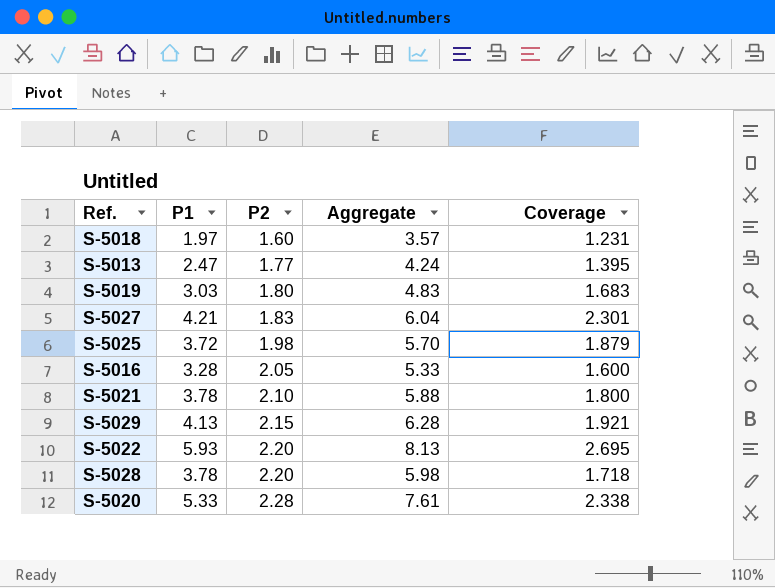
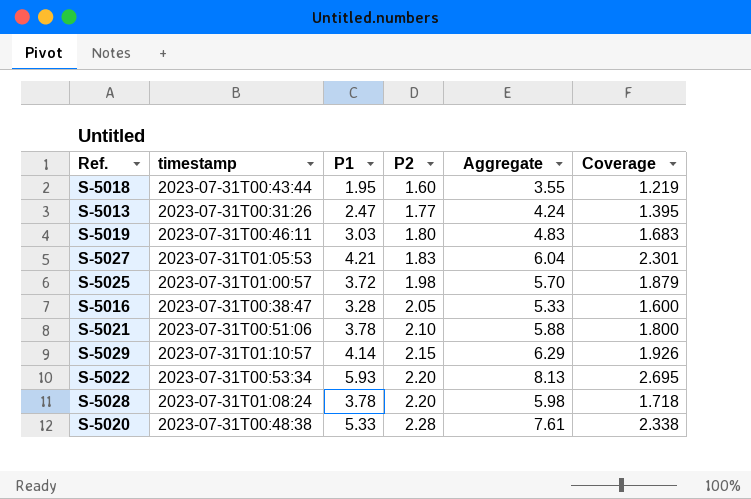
column timestamp | position: none -> 2
S-5018 | P1: 1.97 -> 1.95
S-5018 | Aggregate: 3.57 -> 3.55
S-5018 | Coverage: 1.231 -> 1.219
S-5029 | P1: 4.13 -> 4.14
S-5029 | Aggregate: 6.28 -> 6.29
S-5029 | Coverage: 1.921 -> 1.926

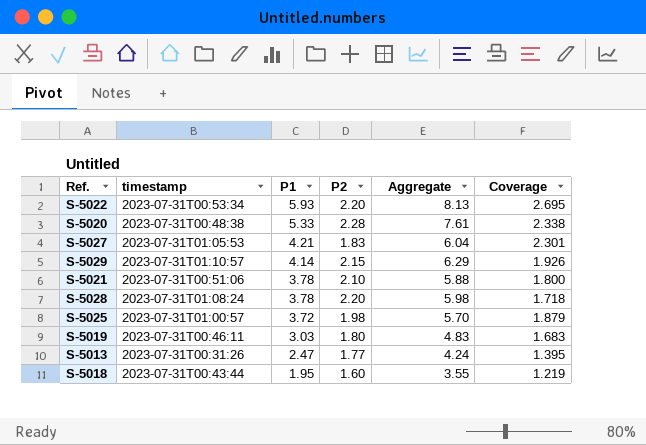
row order: P2 ascending -> P1 descending
row S-5016: 2023-07-31T00:38:47 | 3.28 | 2.05 | 5.33 | 1.600 -> none

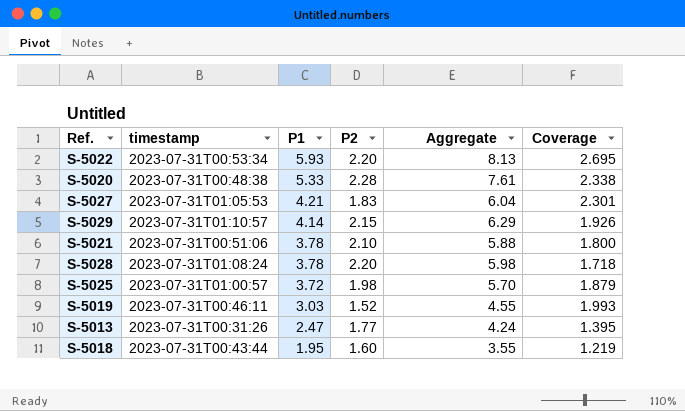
S-5019 | P2: 1.80 -> 1.52
S-5019 | Aggregate: 4.83 -> 4.55
S-5019 | Coverage: 1.683 -> 1.993

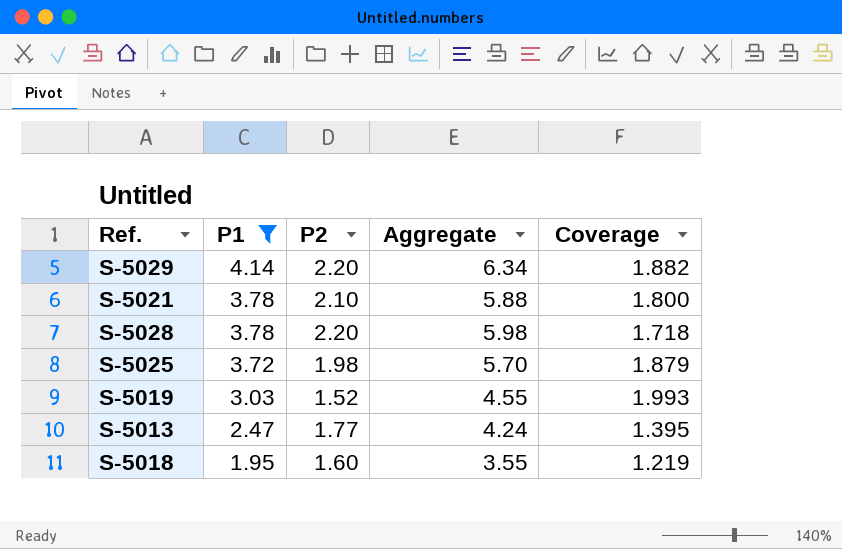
filter: none -> P1 <= 4.14
column timestamp | position: 2 -> none
S-5029 | P2: 2.15 -> 2.20
S-5029 | Aggregate: 6.29 -> 6.34
S-5029 | Coverage: 1.926 -> 1.882

